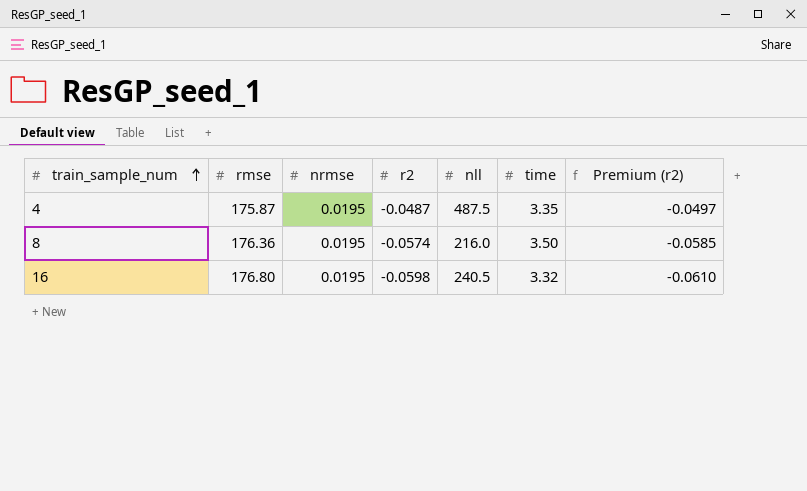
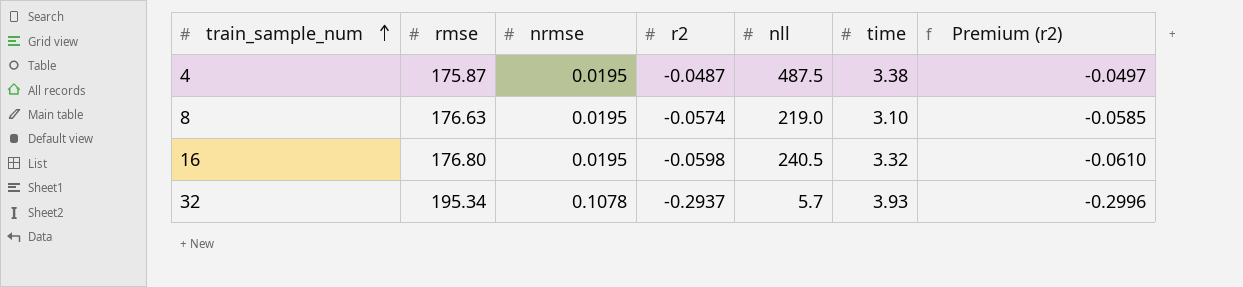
4 | time: 3.35 -> 3.38
8 | rmse: 176.36 -> 176.63
8 | nll: 216.0 -> 219.0
8 | time: 3.50 -> 3.10
row 32: none -> 195.34 | 0.1078 | -0.2937 | 5.7 | 3.93 | -0.2996

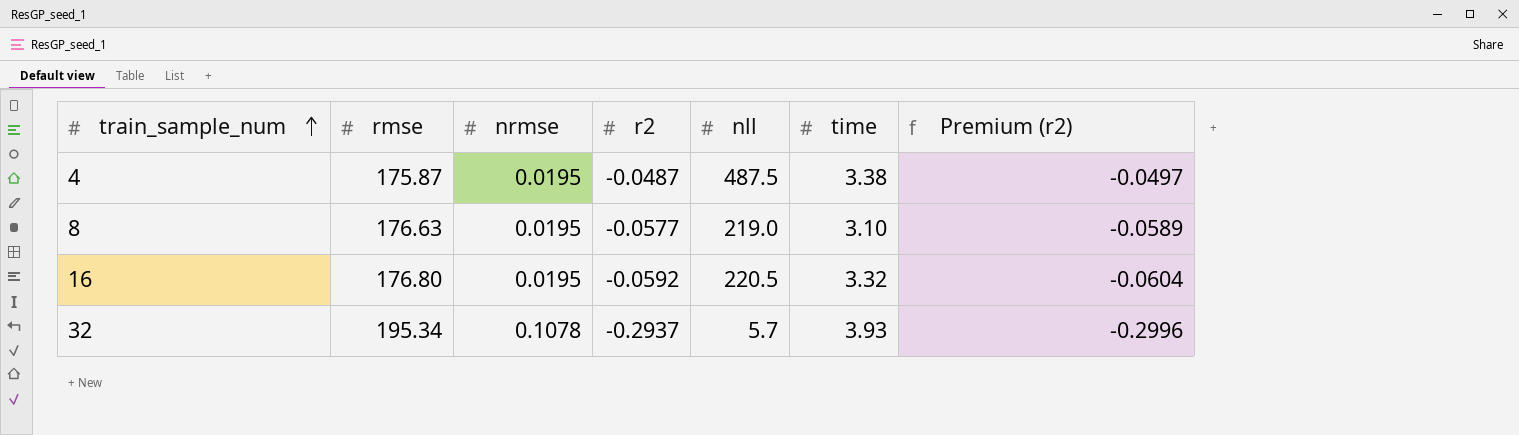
8 | r2: -0.0574 -> -0.0577
8 | Premium (r2): -0.0585 -> -0.0589
16 | r2: -0.0598 -> -0.0592
16 | nll: 240.5 -> 220.5
16 | Premium (r2): -0.0610 -> -0.0604

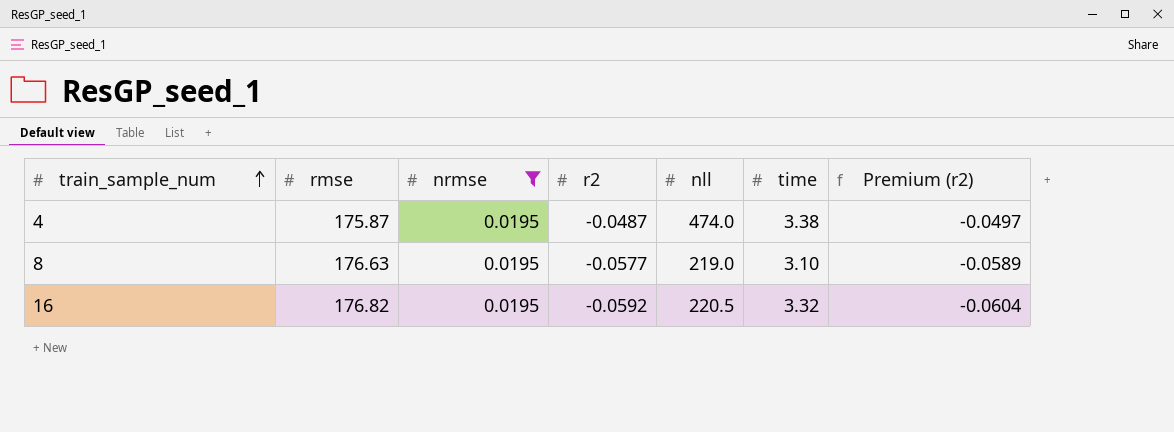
filter: none -> nrmse = 0.0195
4 | nll: 487.5 -> 474.0
16 | rmse: 176.80 -> 176.82

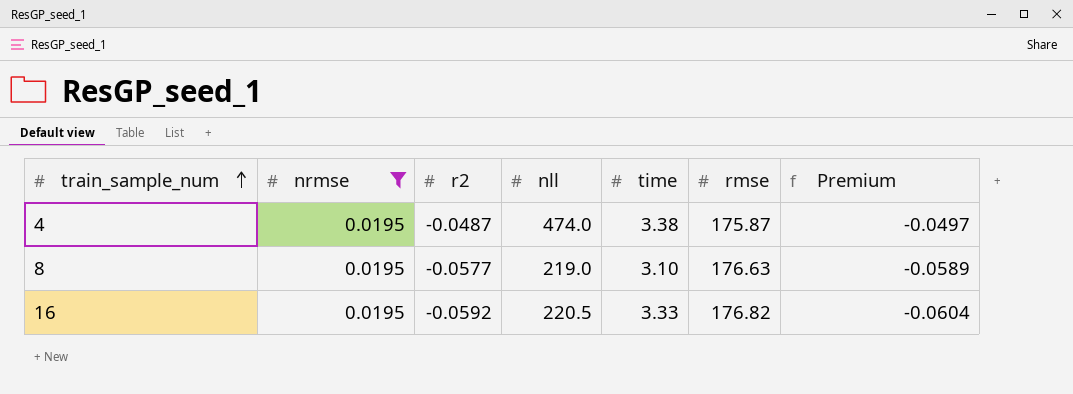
column rmse | position: 2 -> 6
column name: Premium (r2) -> Premium
16 | time: 3.32 -> 3.33

